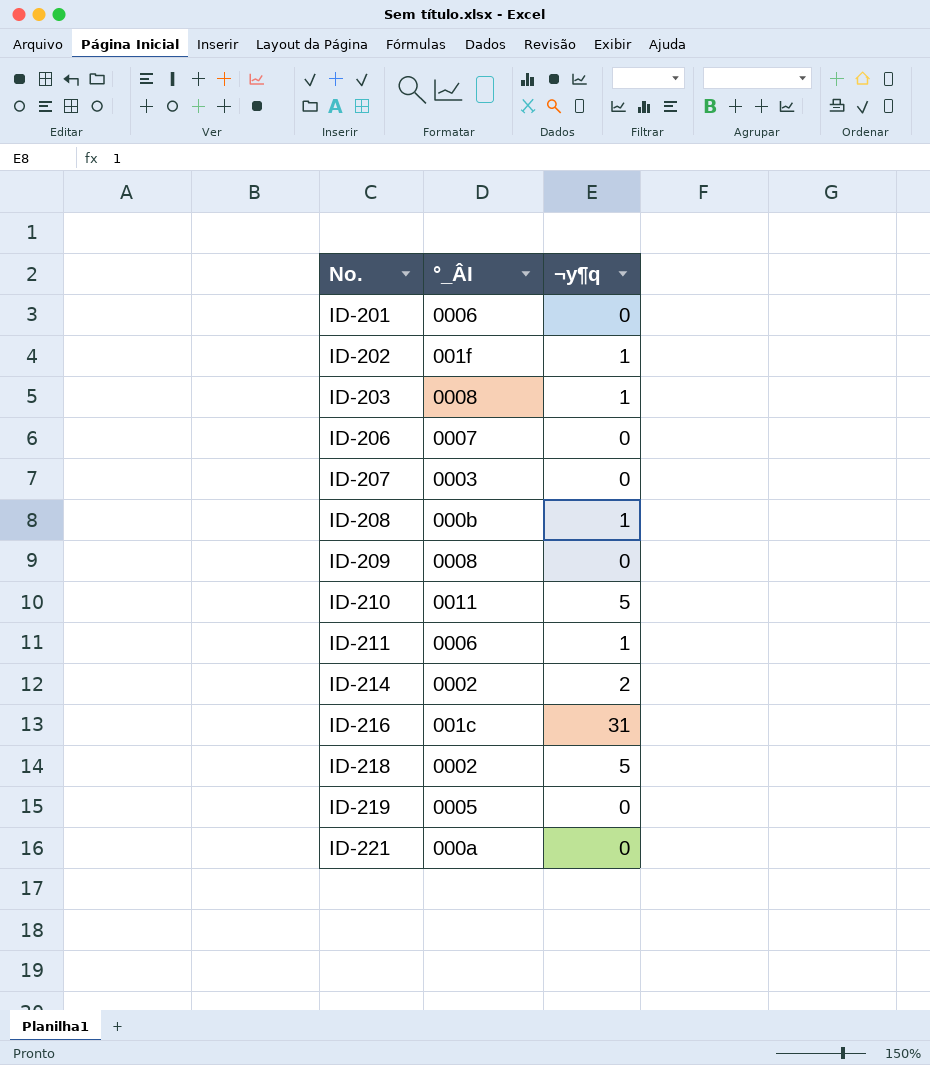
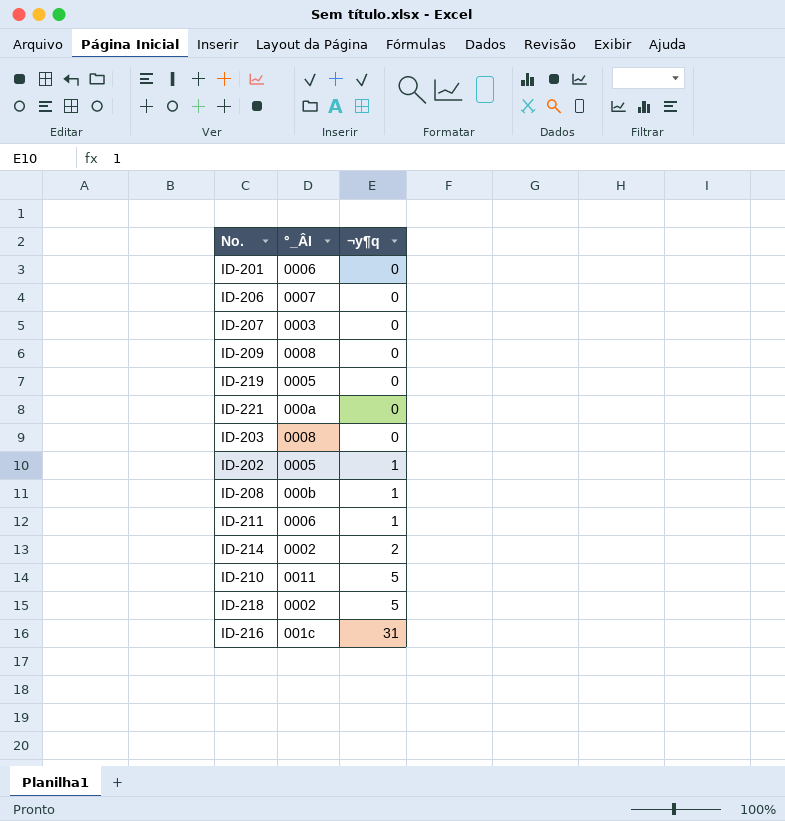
row order: No. ascending -> ¬y¶q ascending
ID-203 | ¬y¶q: 1 -> 0
ID-202 | °_ÂI: 001f -> 0005

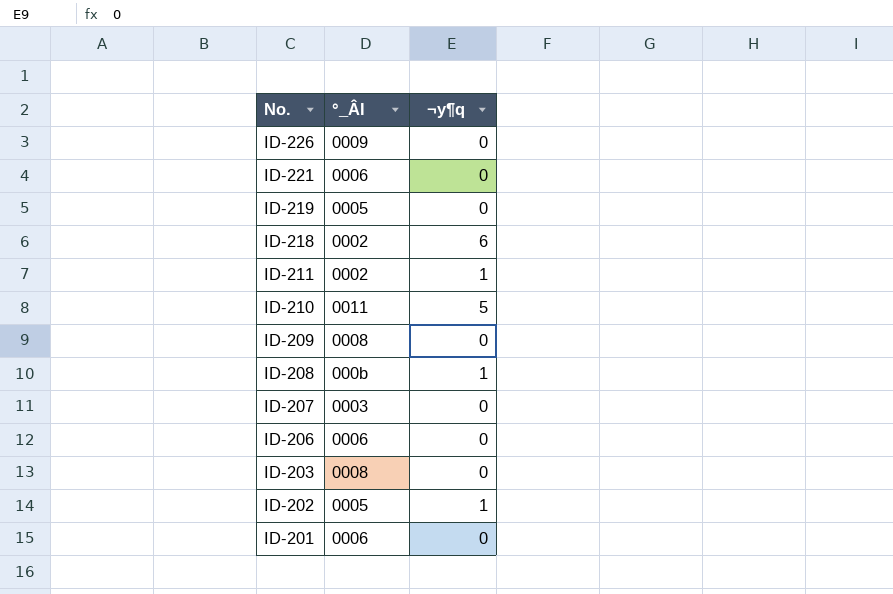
row order: ¬y¶q ascending -> No. descending
row ID-214: 0002 | 2 -> none
row ID-216: 001c | 31 -> none
row ID-226: none -> 0009 | 0
ID-221 | °_ÂI: 000a -> 0006
ID-218 | ¬y¶q: 5 -> 6
ID-211 | °_ÂI: 0006 -> 0002
ID-206 | °_ÂI: 0007 -> 0006

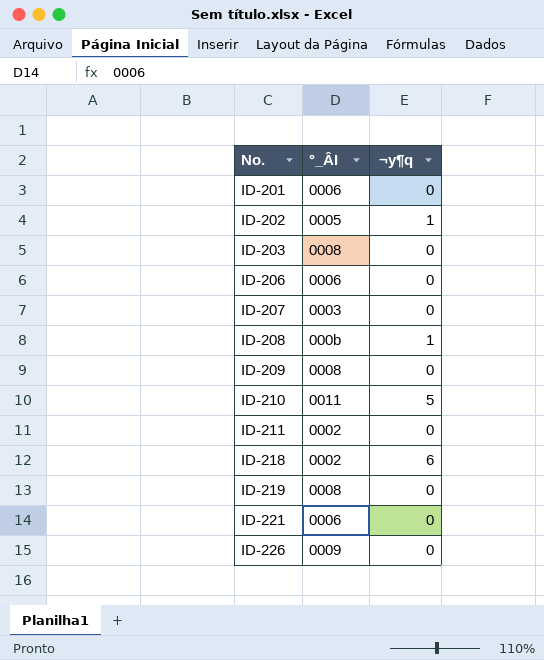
row order: No. descending -> No. ascending
ID-211 | ¬y¶q: 1 -> 0
ID-219 | °_ÂI: 0005 -> 0008

